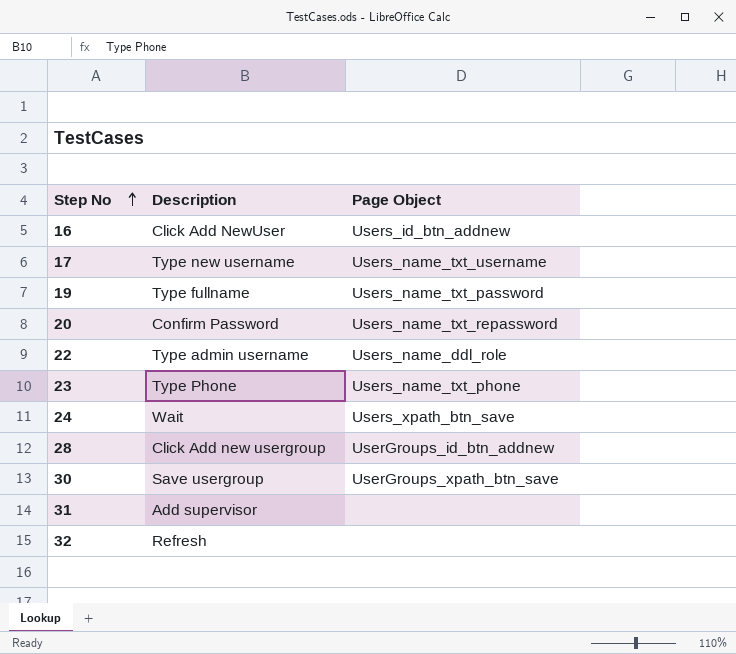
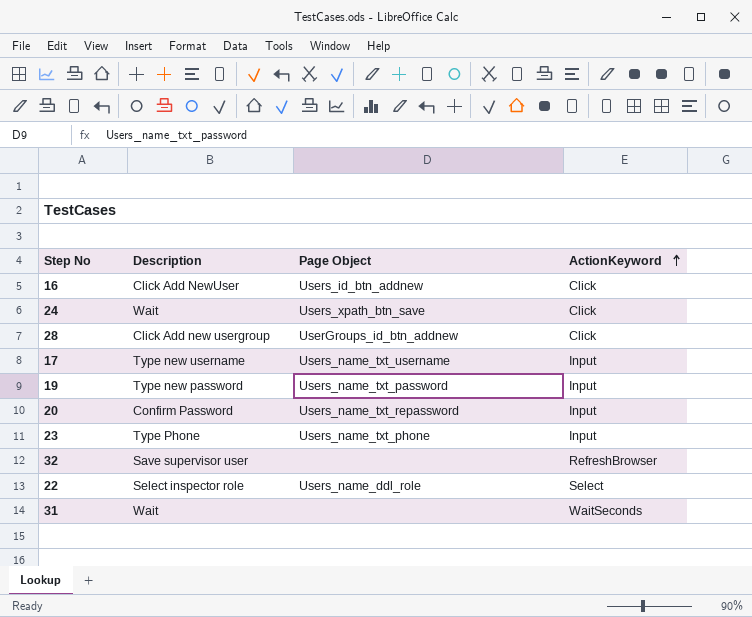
row order: Step No ascending -> ActionKeyword ascending
column ActionKeyword | position: none -> 4
row 30: Save usergroup | UserGroups_xpath_btn_save -> none
19 | Description: Type fullname -> Type new password
32 | Description: Refresh -> Save supervisor user
22 | Description: Type admin username -> Select inspector role
31 | Description: Add supervisor -> Wait

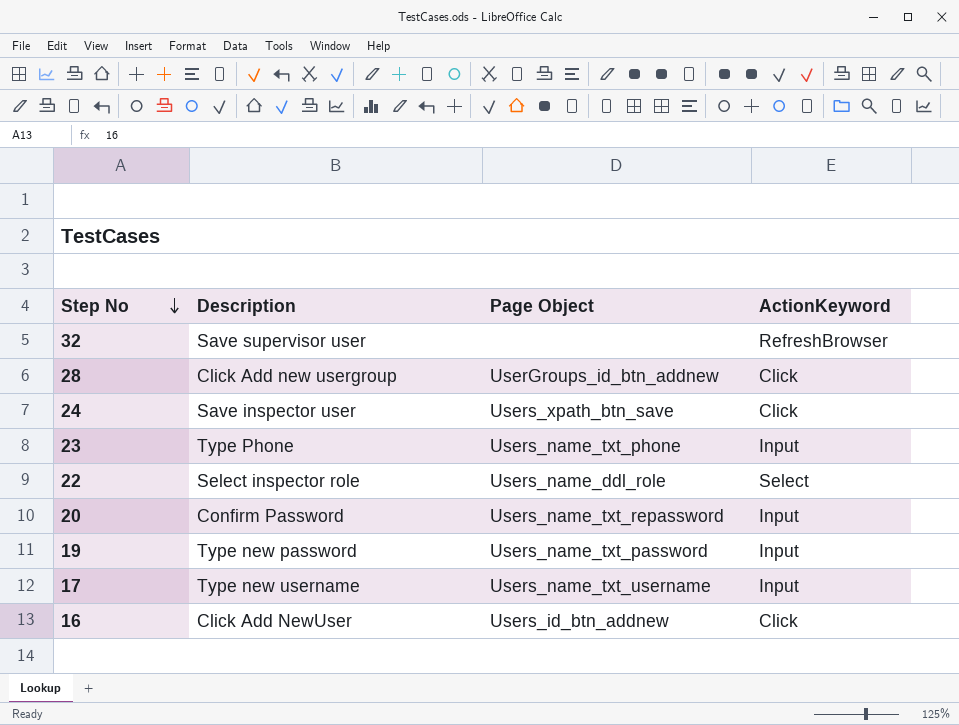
row order: ActionKeyword ascending -> Step No descending
row 31: Wait | none | WaitSeconds -> none
24 | Description: Wait -> Save inspector user

